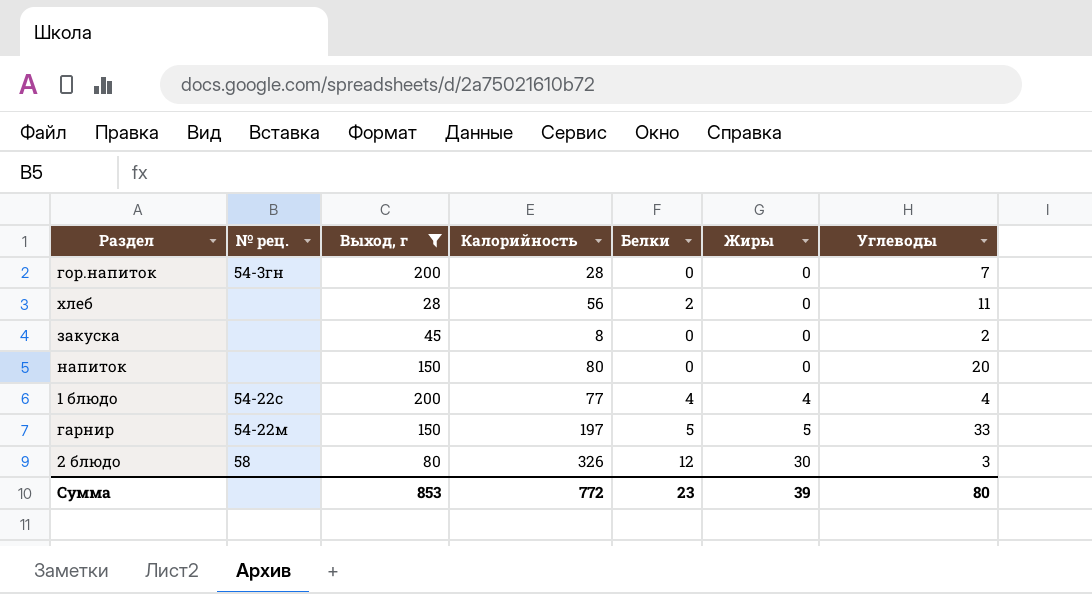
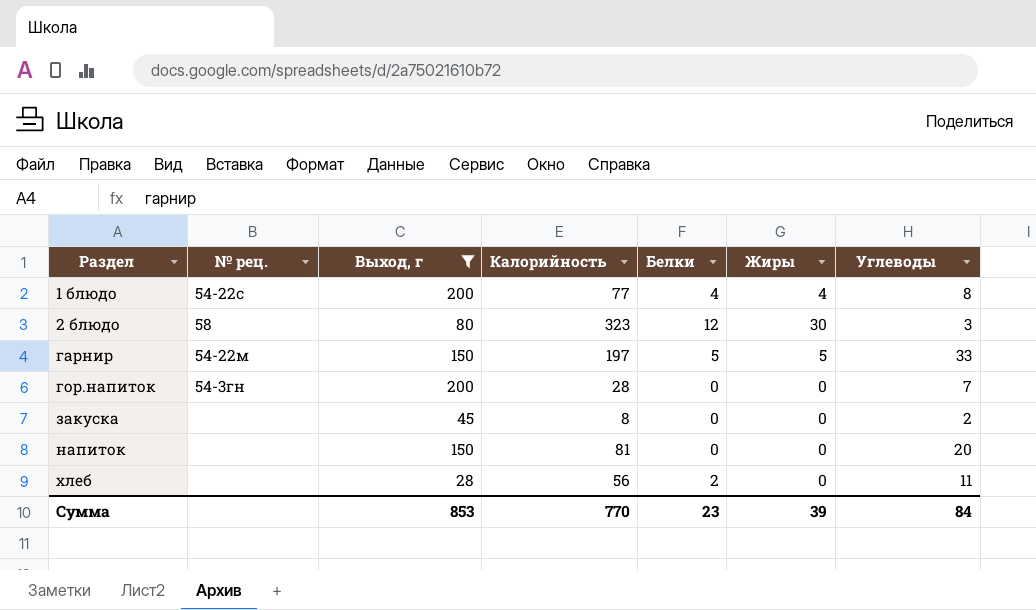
row order: Жиры ascending -> Раздел ascending
1 блюдо | Углеводы: 4 -> 8
2 блюдо | Калорийность: 326 -> 323
напиток | Калорийность: 80 -> 81
Сумма | Калорийность: 772 -> 770
Сумма | Углеводы: 80 -> 84

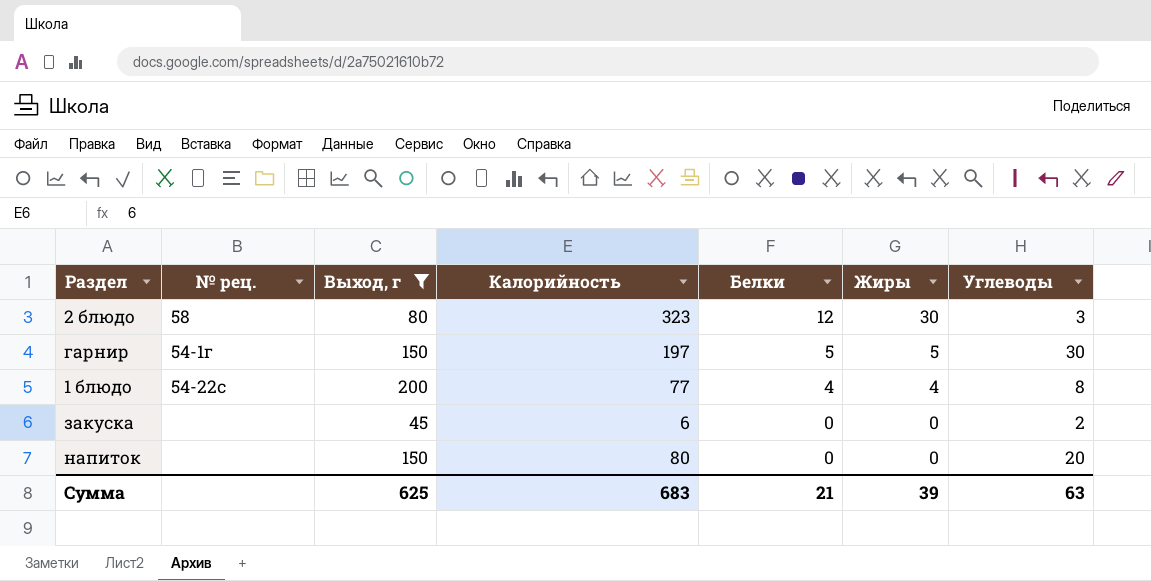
row order: Раздел ascending -> Белки descending
row гор.напиток: 54-3гн | 200 | 28 | 0 | 0 | 7 -> none
row хлеб: none | 28 | 56 | 2 | 0 | 11 -> none
гарнир | № рец.: 54-22м -> 54-1г
гарнир | Углеводы: 33 -> 30
закуска | Калорийность: 8 -> 6
напиток | Калорийность: 81 -> 80
Сумма | Выход, г: 853 -> 625
Сумма | Калорийность: 770 -> 683
Сумма | Белки: 23 -> 21
Сумма | Углеводы: 84 -> 63

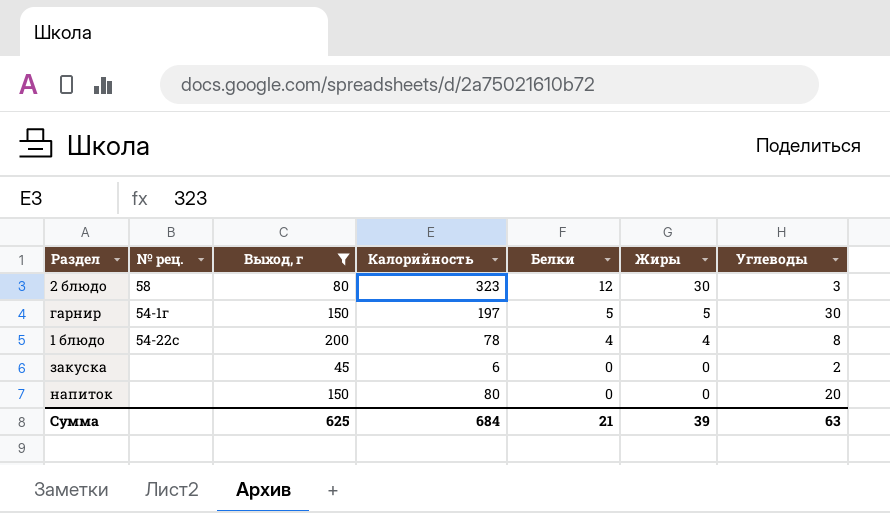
1 блюдо | Калорийность: 77 -> 78
Сумма | Калорийность: 683 -> 684

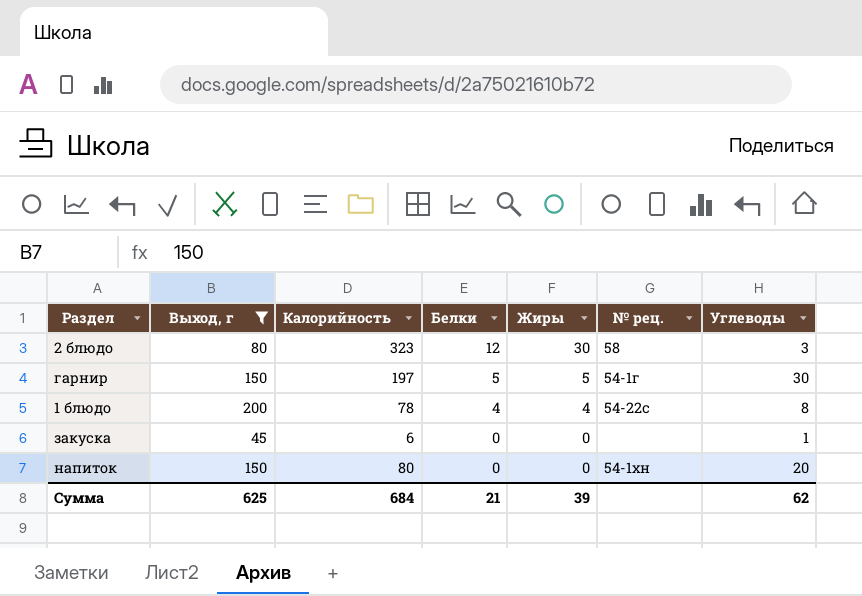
column № рец. | position: 2 -> 6
закуска | Углеводы: 2 -> 1
напиток | № рец.: none -> 54-1хн
Сумма | Углеводы: 63 -> 62

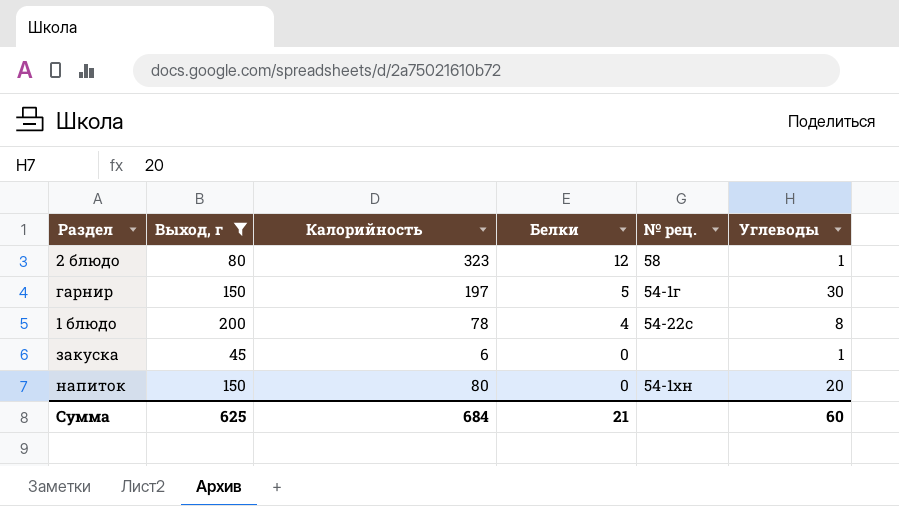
column Жиры | position: 5 -> none
2 блюдо | Углеводы: 3 -> 1
Сумма | Углеводы: 62 -> 60

